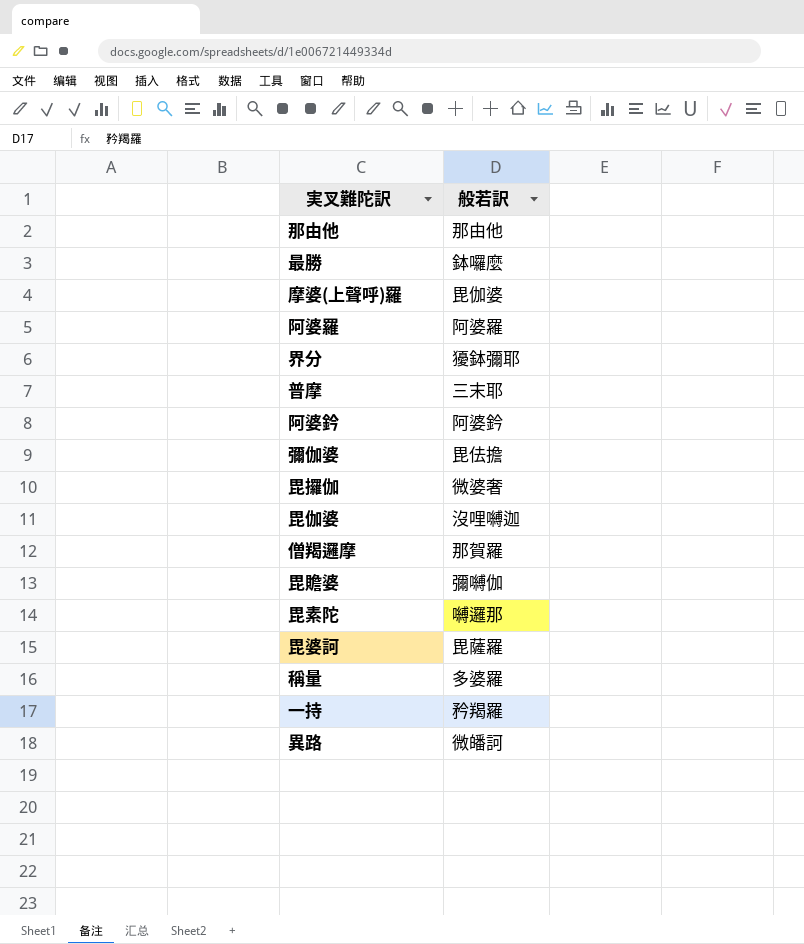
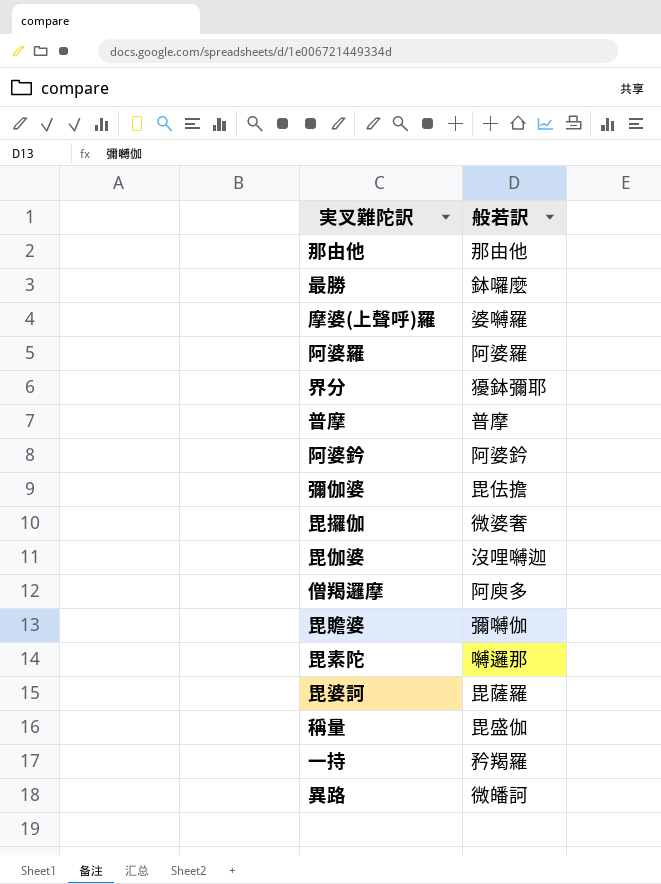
摩婆(上聲呼)羅 | 般若訳: 毘伽婆 -> 婆嚩羅
普摩 | 般若訳: 三末耶 -> 普摩
僧羯邏摩 | 般若訳: 那賀羅 -> 阿庾多
稱量 | 般若訳: 多婆羅 -> 毘盛伽

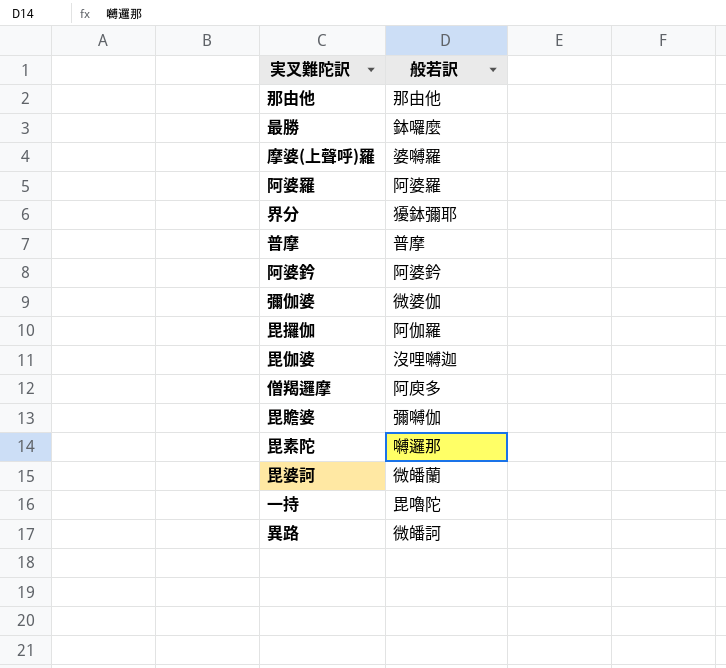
row 稱量: 毘盛伽 -> none
彌伽婆 | 般若訳: 毘佉擔 -> 微婆伽
毘攞伽 | 般若訳: 微婆奢 -> 阿伽羅
毘婆訶 | 般若訳: 毘薩羅 -> 微皤蘭
一持 | 般若訳: 矜羯羅 -> 毘嚕陀

